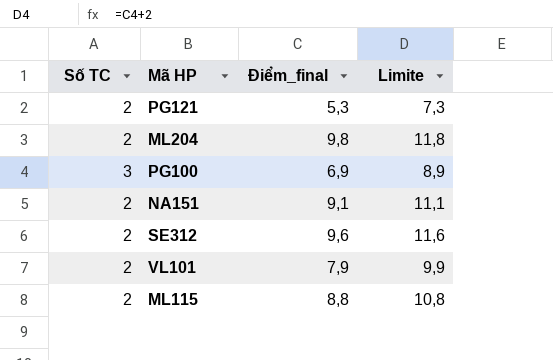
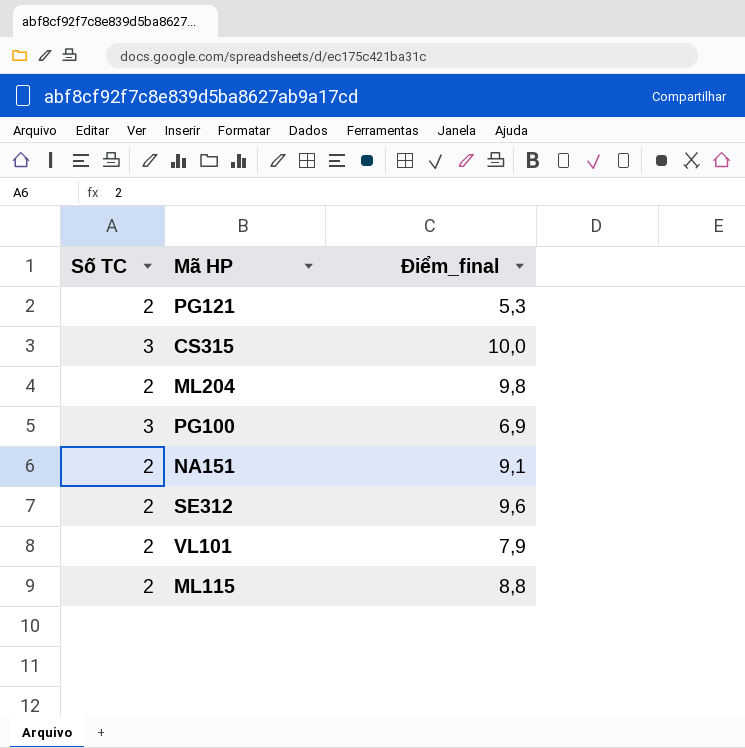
column Limite | formula: [Điểm_final] + 2 -> none
row CS315: none -> 3 | 10,0

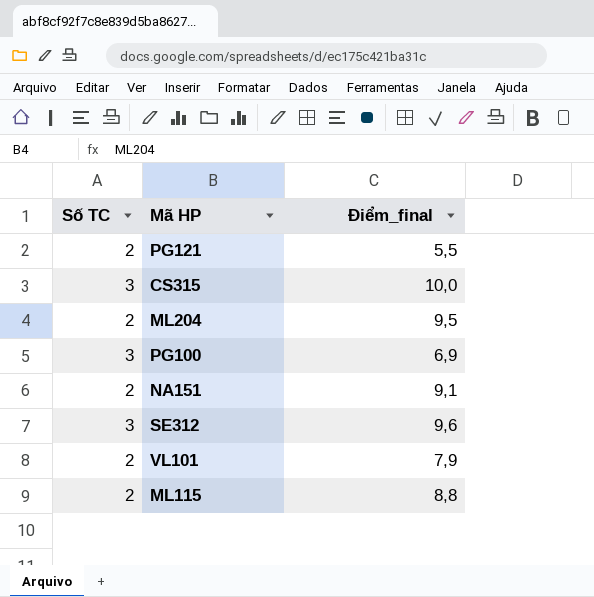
PG121 | Điểm_final: 5,3 -> 5,5
ML204 | Điểm_final: 9,8 -> 9,5
SE312 | Số TC: 2 -> 3

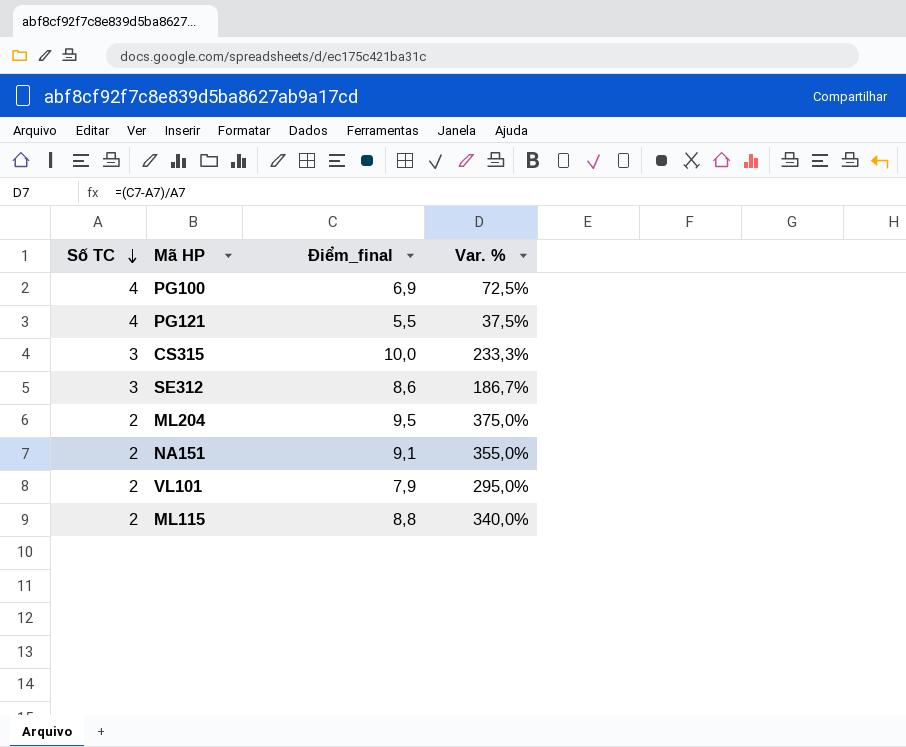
row order: none -> Số TC descending
column Var. % | formula: none -> ([Điểm_final] - [Số TC]) / [Số TC]
PG100 | Số TC: 3 -> 4
PG121 | Số TC: 2 -> 4
SE312 | Điểm_final: 9,6 -> 8,6

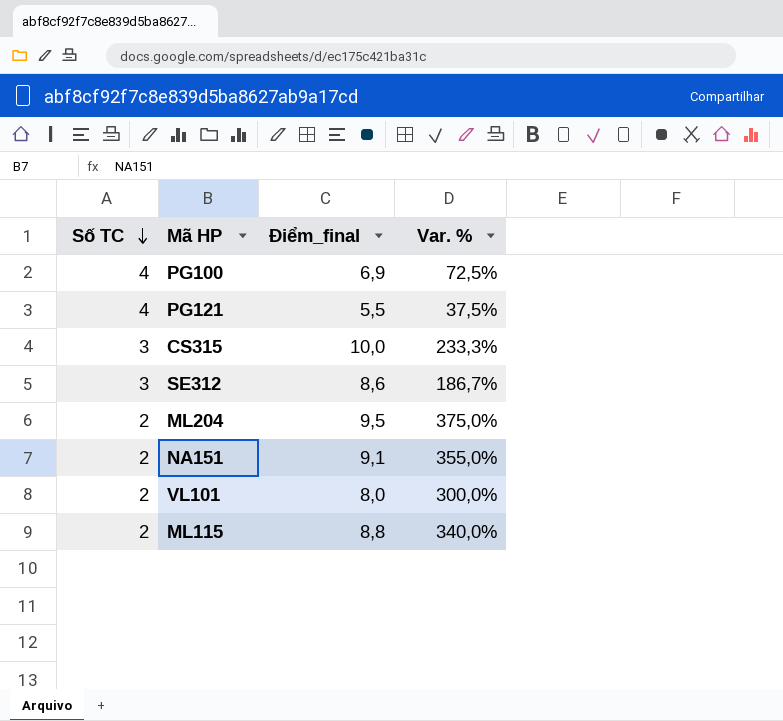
VL101 | Điểm_final: 7,9 -> 8,0
VL101 | Var. %: 295,0% -> 300,0%

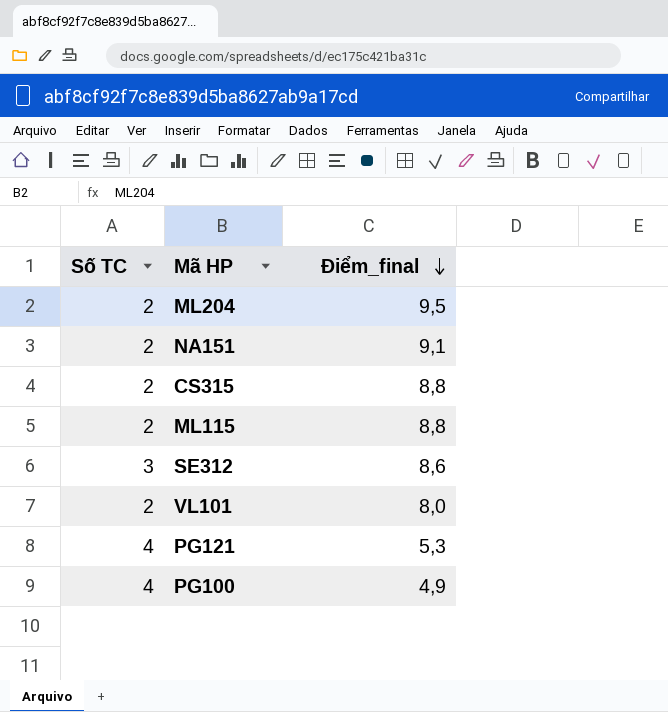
row order: Số TC descending -> Điểm_final descending
column Var. % | formula: ([Điểm_final] - [Số TC]) / [Số TC] -> none
CS315 | Số TC: 3 -> 2
CS315 | Điểm_final: 10,0 -> 8,8
PG121 | Điểm_final: 5,5 -> 5,3
PG100 | Điểm_final: 6,9 -> 4,9

